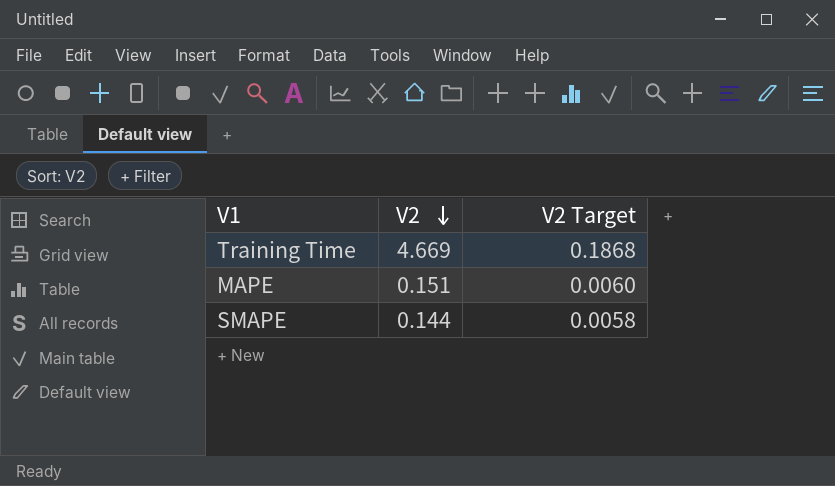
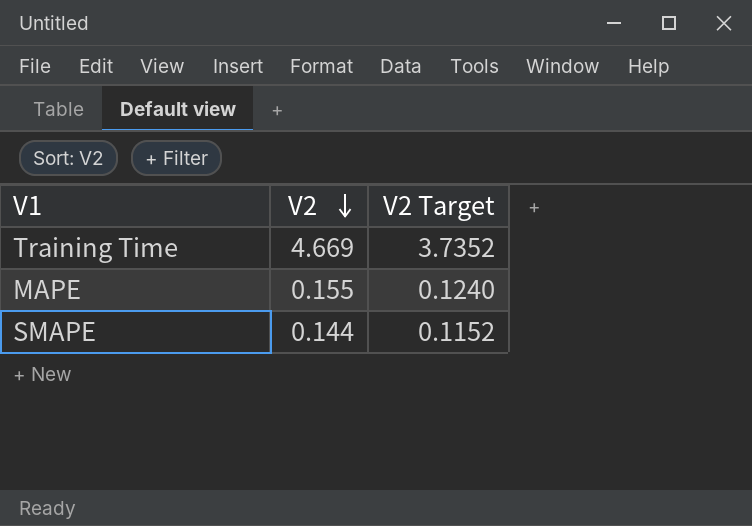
column V2 Target | formula: [V2] * 0.04 -> [V2] * 0.8
MAPE | V2: 0.151 -> 0.155

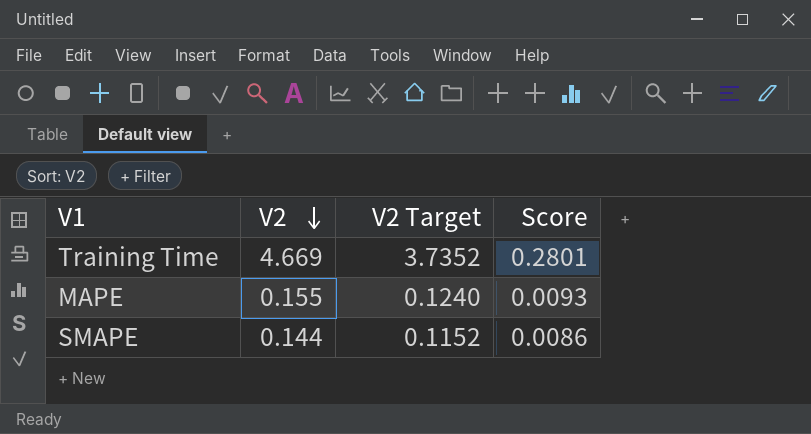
column Score | formula: none -> [V2] * 0.06

